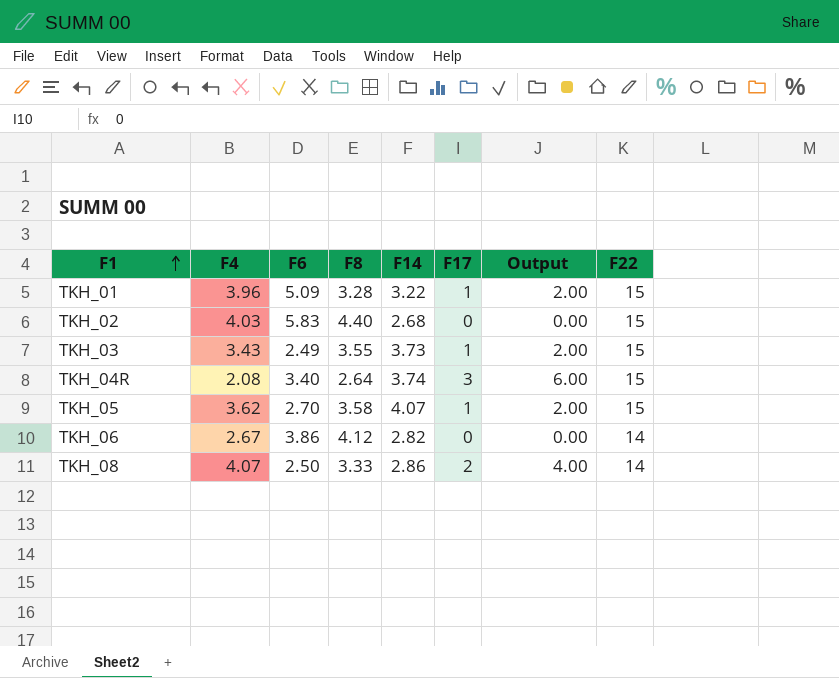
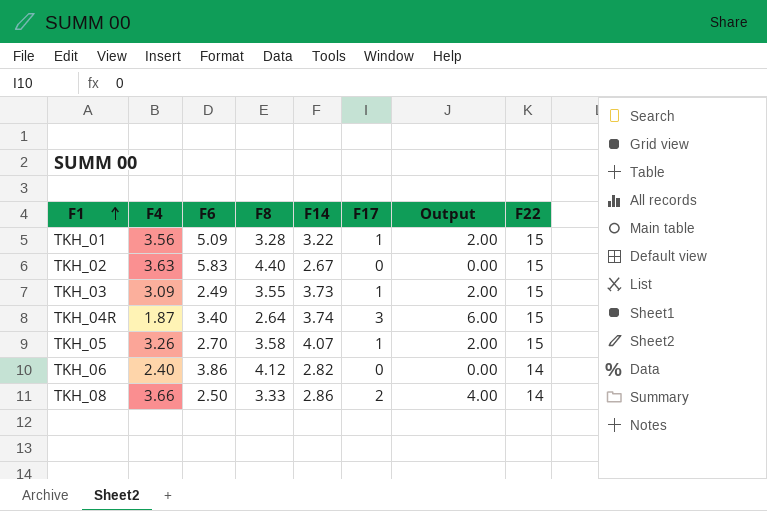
TKH_01 | F4: 3.96 -> 3.56
TKH_02 | F4: 4.03 -> 3.63
TKH_02 | F14: 2.68 -> 2.67
TKH_03 | F4: 3.43 -> 3.09
TKH_04R | F4: 2.08 -> 1.87
TKH_05 | F4: 3.62 -> 3.26
TKH_06 | F4: 2.67 -> 2.40
TKH_08 | F4: 4.07 -> 3.66

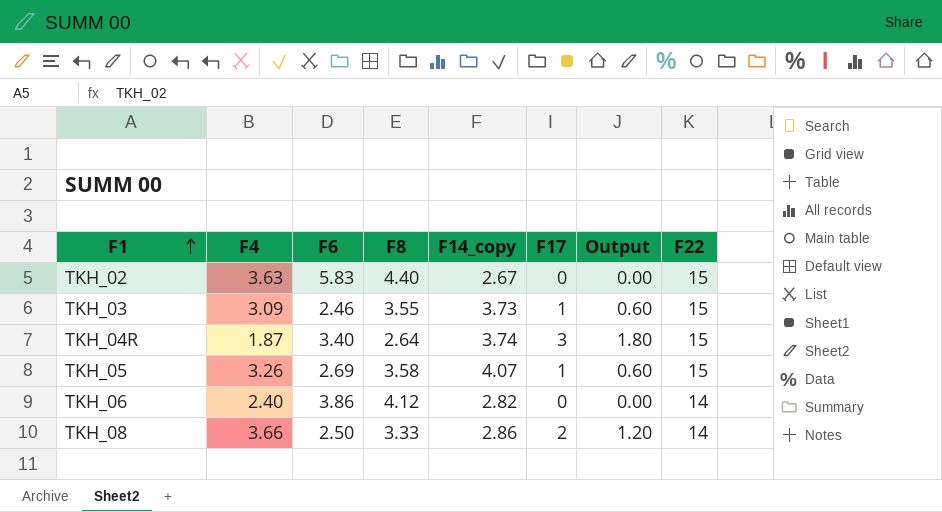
column name: F14 -> F14_copy
column Output | formula: [F17] * 2 -> [F17] * 0.6
row TKH_01: 3.56 | 5.09 | 3.28 | 3.22 | 1 | 2.00 | 15 -> none
TKH_03 | F6: 2.49 -> 2.46
TKH_05 | F6: 2.70 -> 2.69

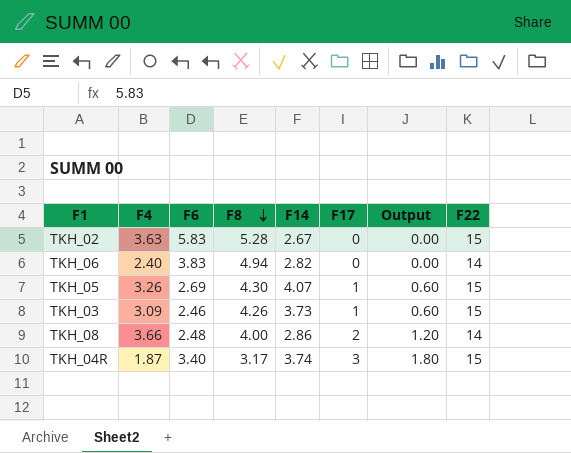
row order: F1 ascending -> F8 descending
column name: F14_copy -> F14
TKH_02 | F8: 4.40 -> 5.28
TKH_06 | F6: 3.86 -> 3.83
TKH_06 | F8: 4.12 -> 4.94
TKH_05 | F8: 3.58 -> 4.30
TKH_03 | F8: 3.55 -> 4.26
TKH_08 | F6: 2.50 -> 2.48
TKH_08 | F8: 3.33 -> 4.00
TKH_04R | F8: 2.64 -> 3.17

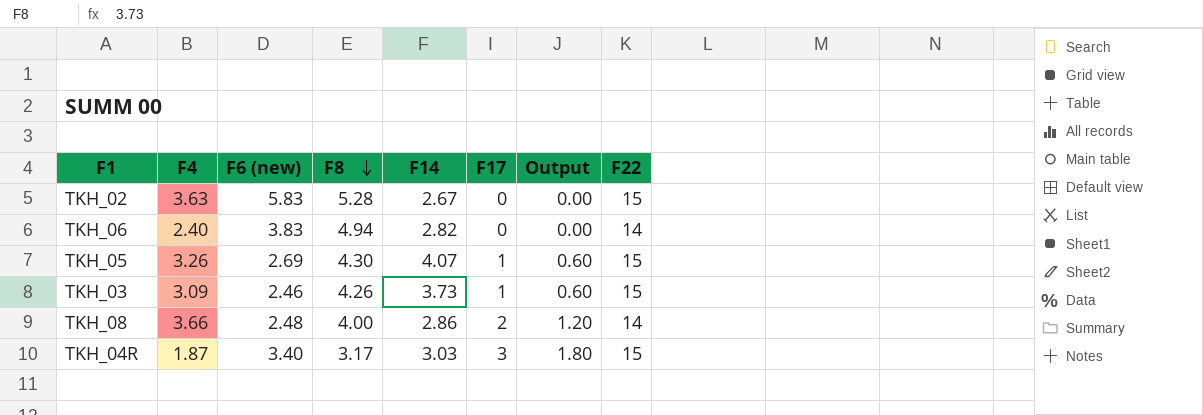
column name: F6 -> F6 (new)
TKH_04R | F14: 3.74 -> 3.03

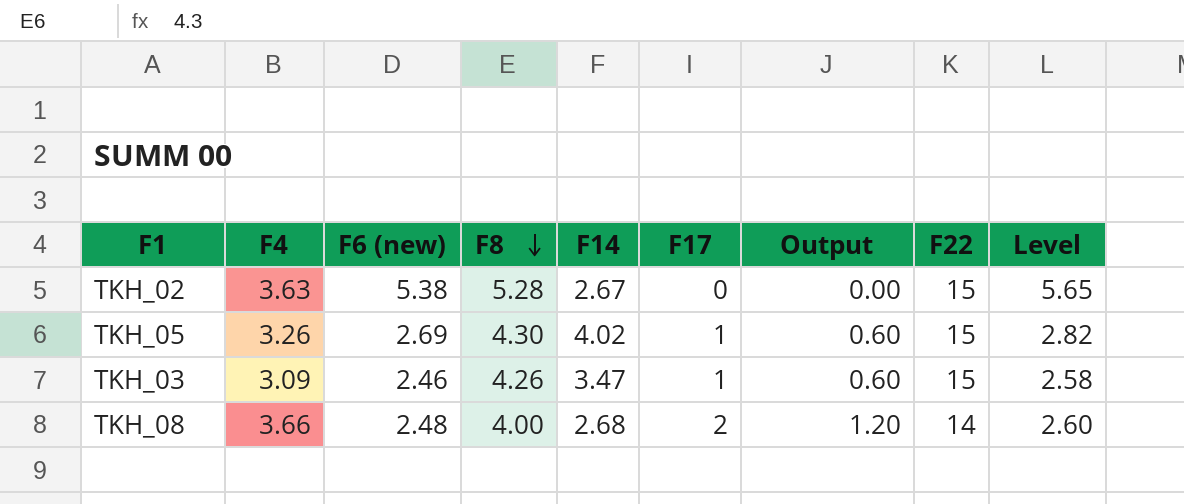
column Level | formula: none -> [F6 (new)] * 1.05
row TKH_06: 2.40 | 3.83 | 4.94 | 2.82 | 0 | 0.00 | 14 -> none
row TKH_04R: 1.87 | 3.40 | 3.17 | 3.03 | 3 | 1.80 | 15 -> none
TKH_02 | F6 (new): 5.83 -> 5.38
TKH_05 | F14: 4.07 -> 4.02
TKH_03 | F14: 3.73 -> 3.47
TKH_08 | F14: 2.86 -> 2.68

